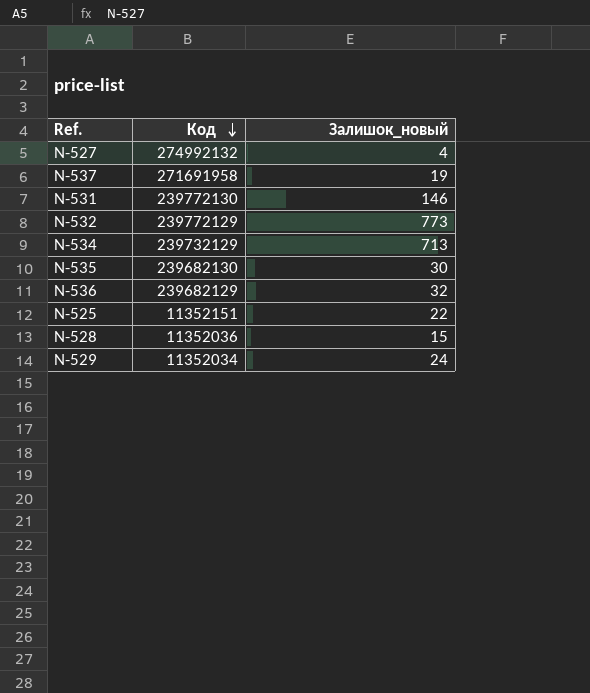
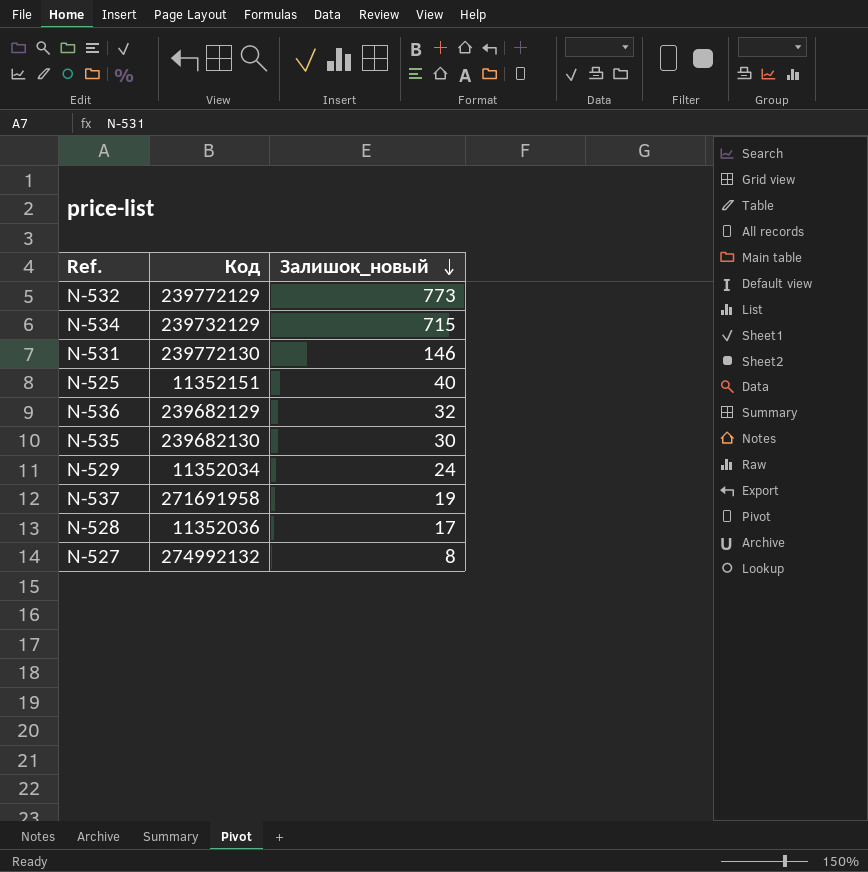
row order: Код descending -> Залишок_новый descending
N-534 | Залишок_новый: 713 -> 715
N-525 | Залишок_новый: 22 -> 40
N-528 | Залишок_новый: 15 -> 17
N-527 | Залишок_новый: 4 -> 8

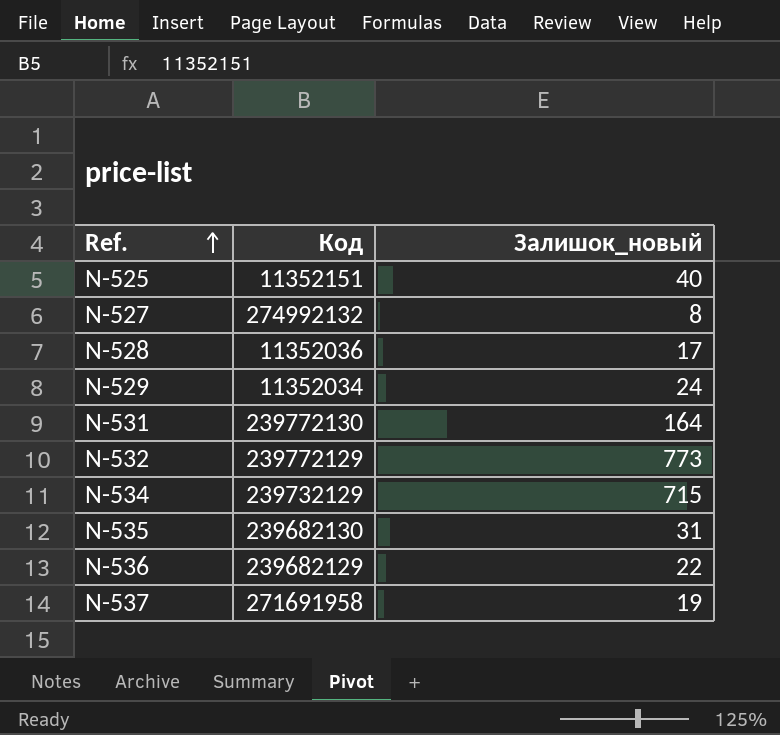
row order: Залишок_новый descending -> Ref. ascending
N-531 | Залишок_новый: 146 -> 164
N-535 | Залишок_новый: 30 -> 31
N-536 | Залишок_новый: 32 -> 22

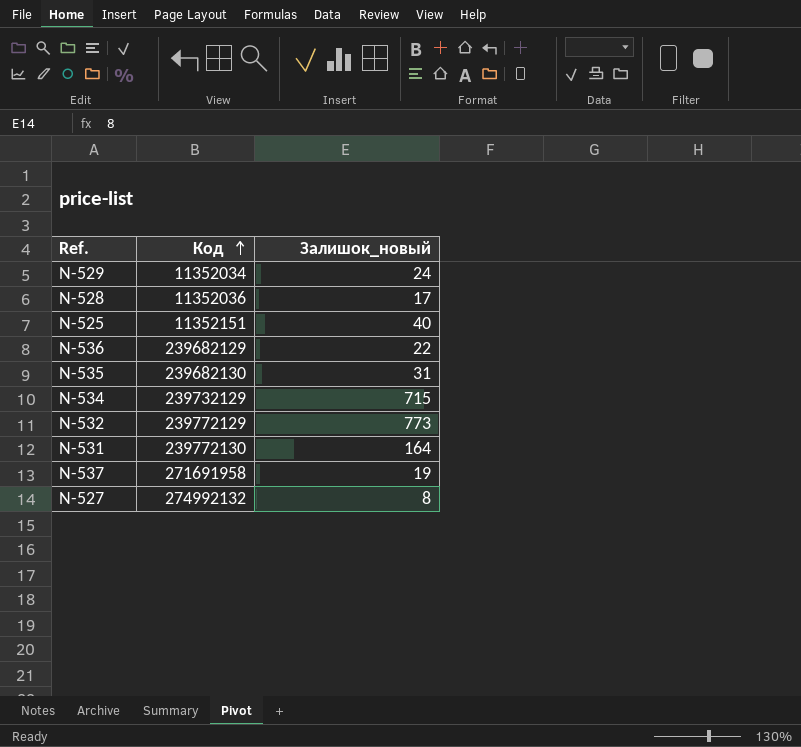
row order: Ref. ascending -> Код ascending

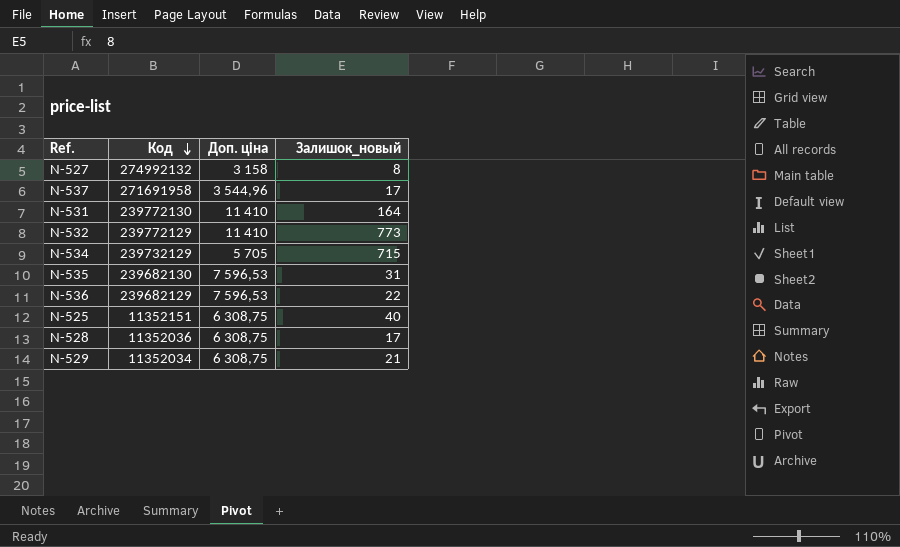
row order: Код ascending -> Код descending
column Доп. ціна | position: none -> 3
N-537 | Залишок_новый: 19 -> 17
N-529 | Залишок_новый: 24 -> 21

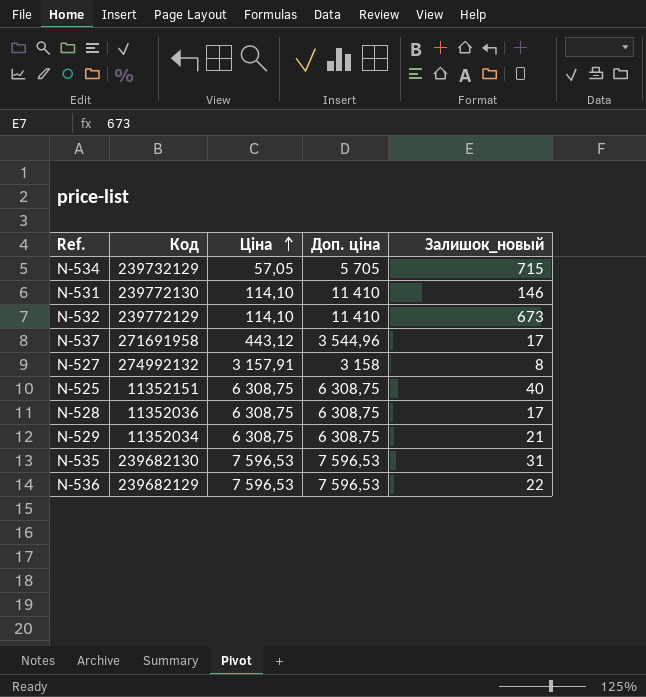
row order: Код descending -> Ціна ascending
column Ціна | position: none -> 3
N-531 | Залишок_новый: 164 -> 146
N-532 | Залишок_новый: 773 -> 673

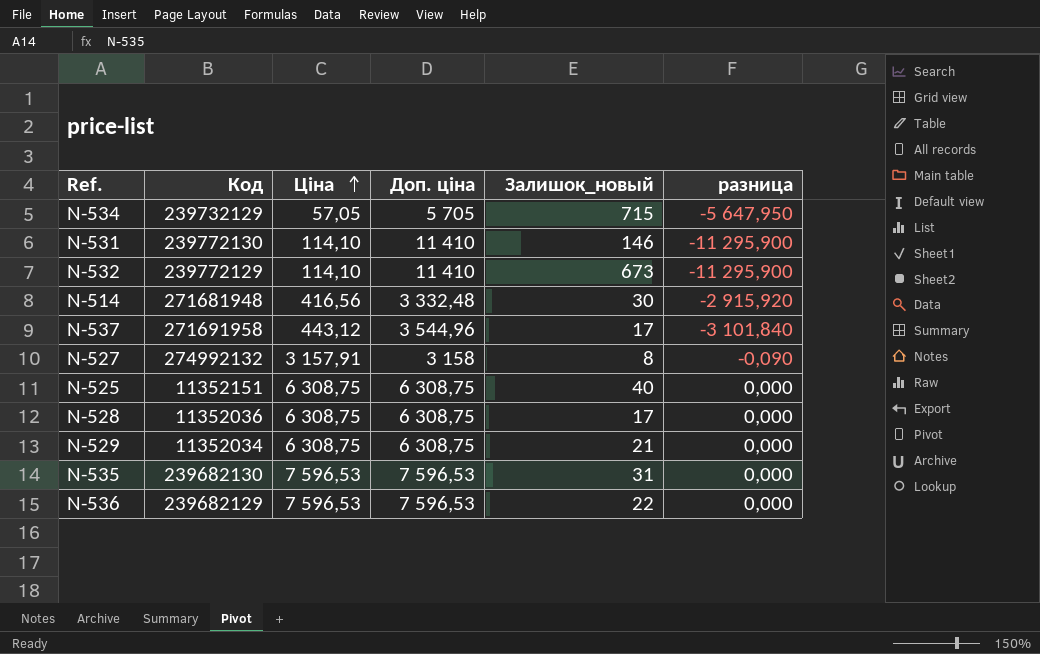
column разница | formula: none -> [Ціна] - [Доп. ціна]
row N-514: none -> 271681948 | 416,56 | 3 332,48 | 30 | -2 915,920

